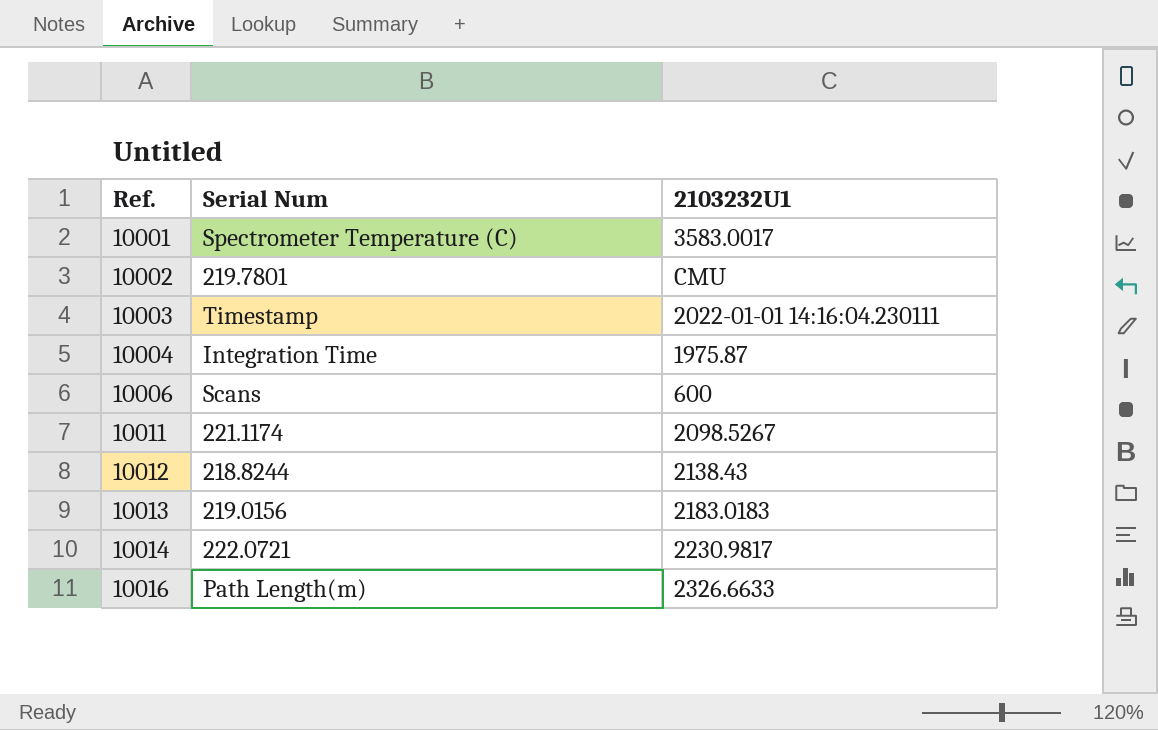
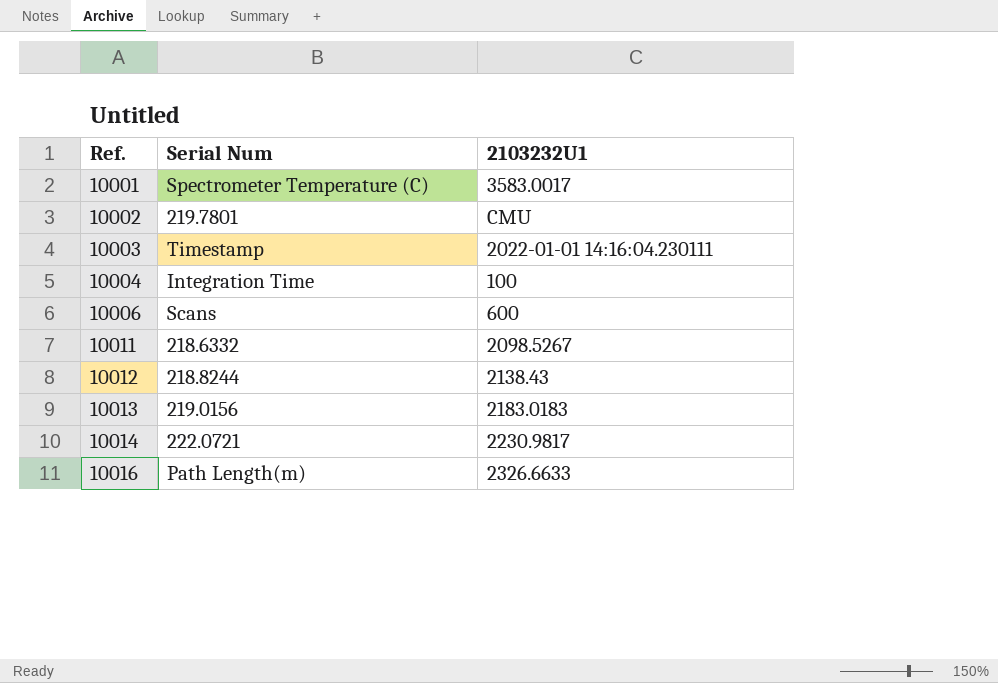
10004 | 2103232U1: 1975.87 -> 100
10011 | Serial Num: 221.1174 -> 218.6332

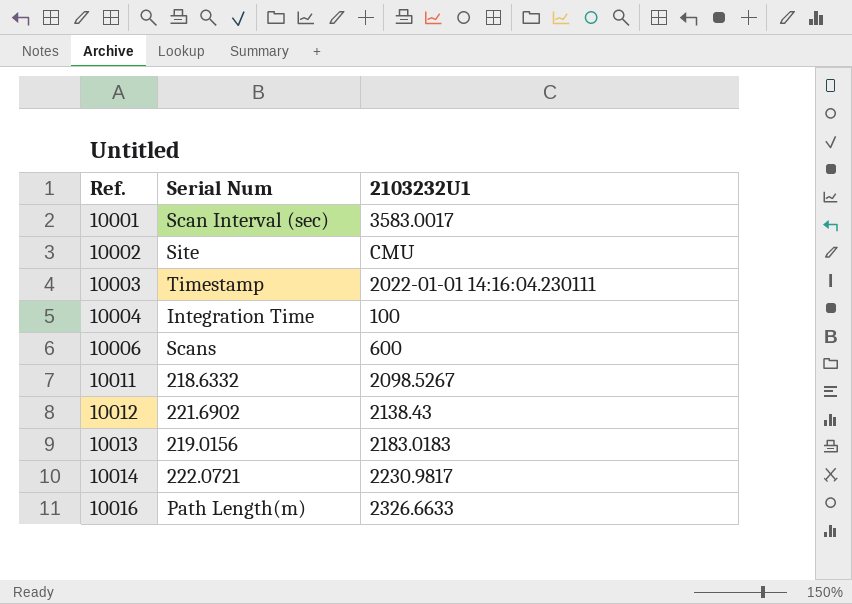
10001 | Serial Num: Spectrometer Temperature (C) -> Scan Interval (sec)
10002 | Serial Num: 219.7801 -> Site
10012 | Serial Num: 218.8244 -> 221.6902

